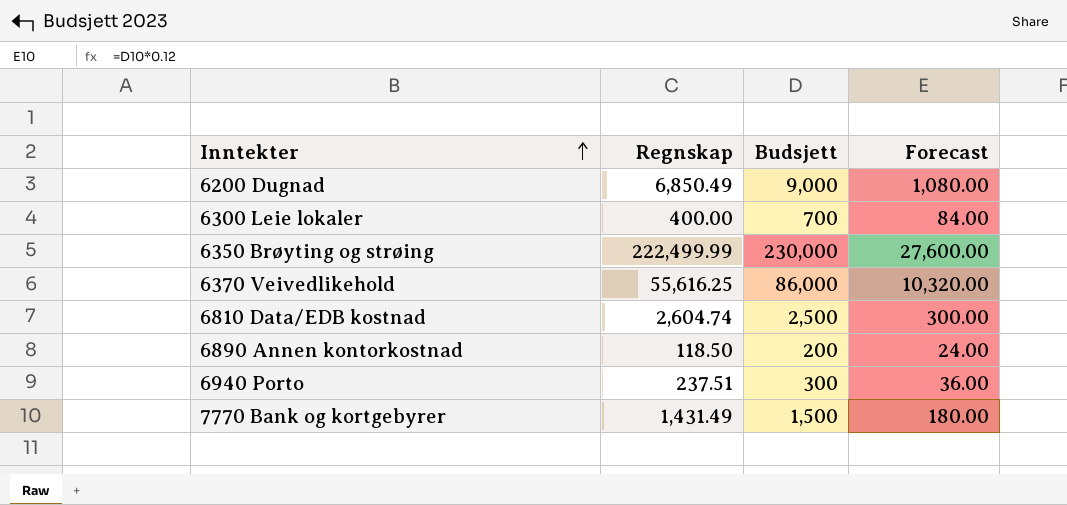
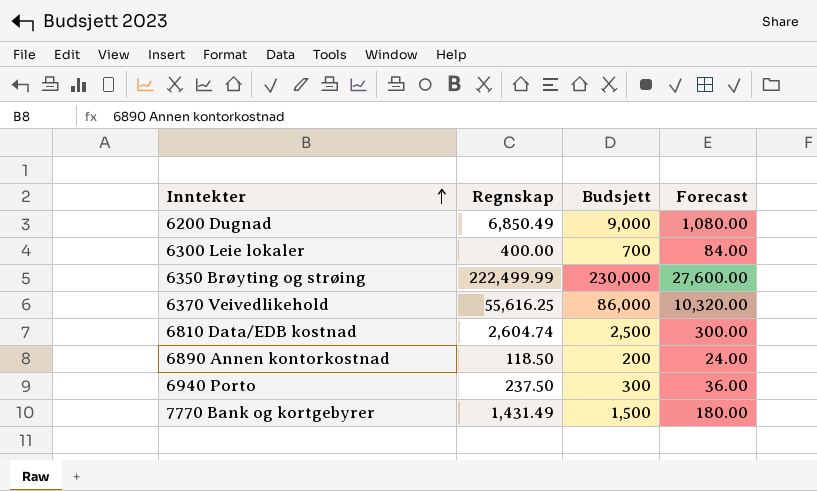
6940 Porto | Regnskap: 237.51 -> 237.50

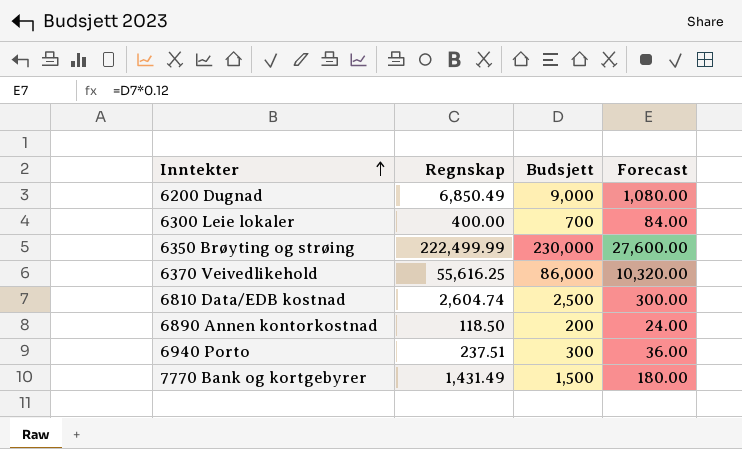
6940 Porto | Regnskap: 237.50 -> 237.51

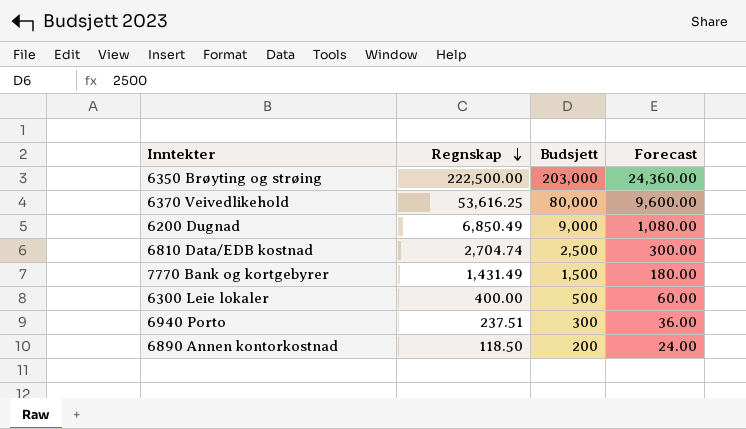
row order: Inntekter ascending -> Regnskap descending
6350 Brøyting og strøing | Regnskap: 222,499.99 -> 222,500.00
6350 Brøyting og strøing | Budsjett: 230,000 -> 203,000
6350 Brøyting og strøing | Forecast: 27,600.00 -> 24,360.00
6370 Veivedlikehold | Regnskap: 55,616.25 -> 53,616.25
6370 Veivedlikehold | Budsjett: 86,000 -> 80,000
6370 Veivedlikehold | Forecast: 10,320.00 -> 9,600.00
6810 Data/EDB kostnad | Regnskap: 2,604.74 -> 2,704.74
6300 Leie lokaler | Budsjett: 700 -> 500
6300 Leie lokaler | Forecast: 84.00 -> 60.00

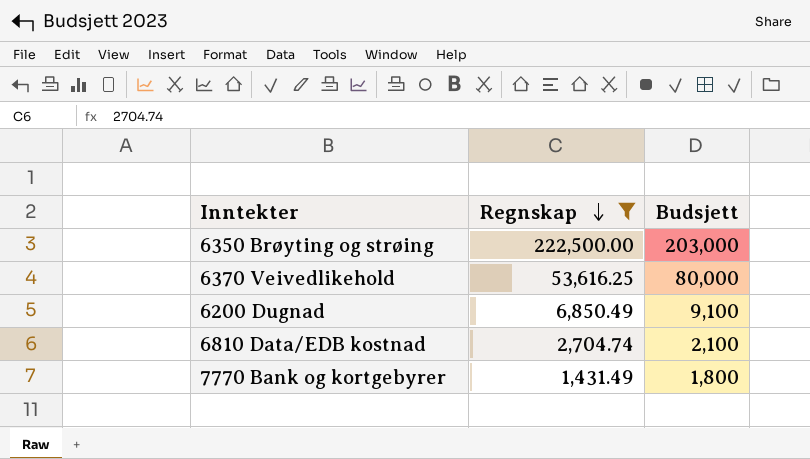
filter: none -> Regnskap >= 1,431.49
column Forecast | formula: [Budsjett] * 0.12 -> none
6200 Dugnad | Budsjett: 9,000 -> 9,100
6810 Data/EDB kostnad | Budsjett: 2,500 -> 2,100
7770 Bank og kortgebyrer | Budsjett: 1,500 -> 1,800

